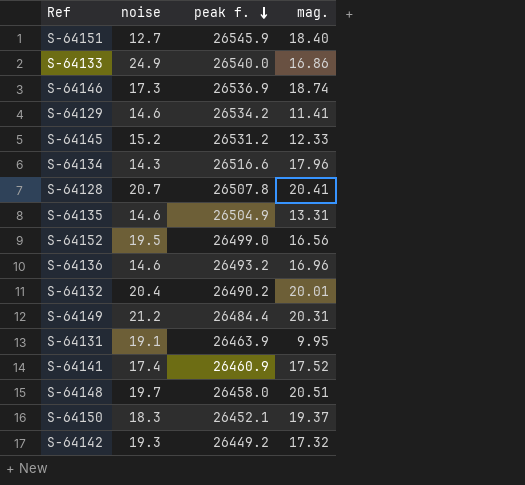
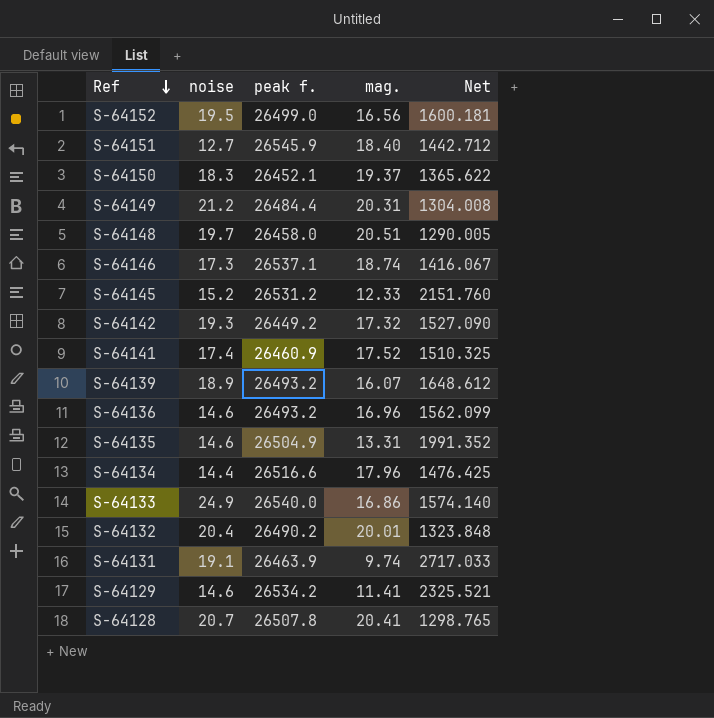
row order: peak f. descending -> Ref descending
column Net | formula: none -> [peak f.] / [mag.]
S-64146 | peak f.: 26536.9 -> 26537.1
row S-64139: none -> 18.9 | 26493.2 | 16.07 | 1648.612
S-64134 | noise: 14.3 -> 14.4
S-64131 | mag.: 9.95 -> 9.74

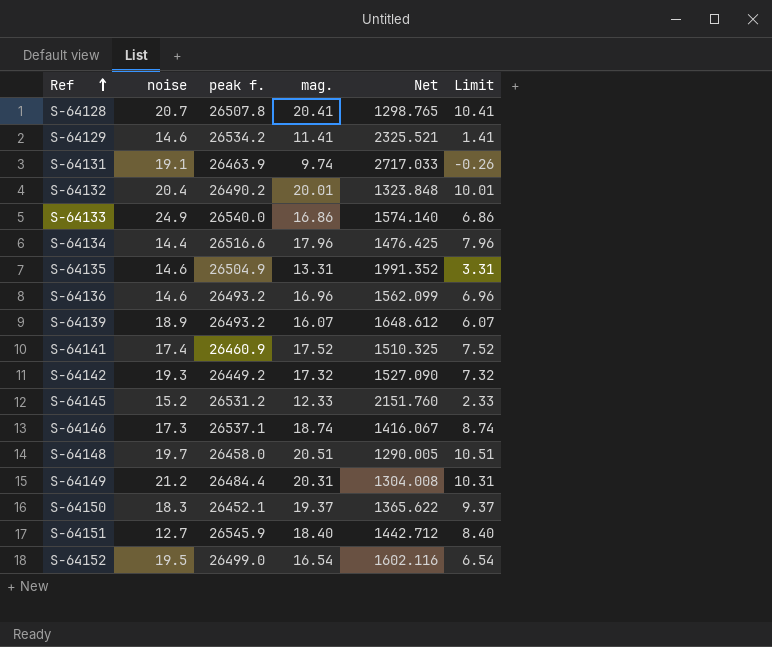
row order: Ref descending -> Ref ascending
column Limit | formula: none -> [mag.] - 10
S-64152 | mag.: 16.56 -> 16.54
S-64152 | Net: 1600.181 -> 1602.116

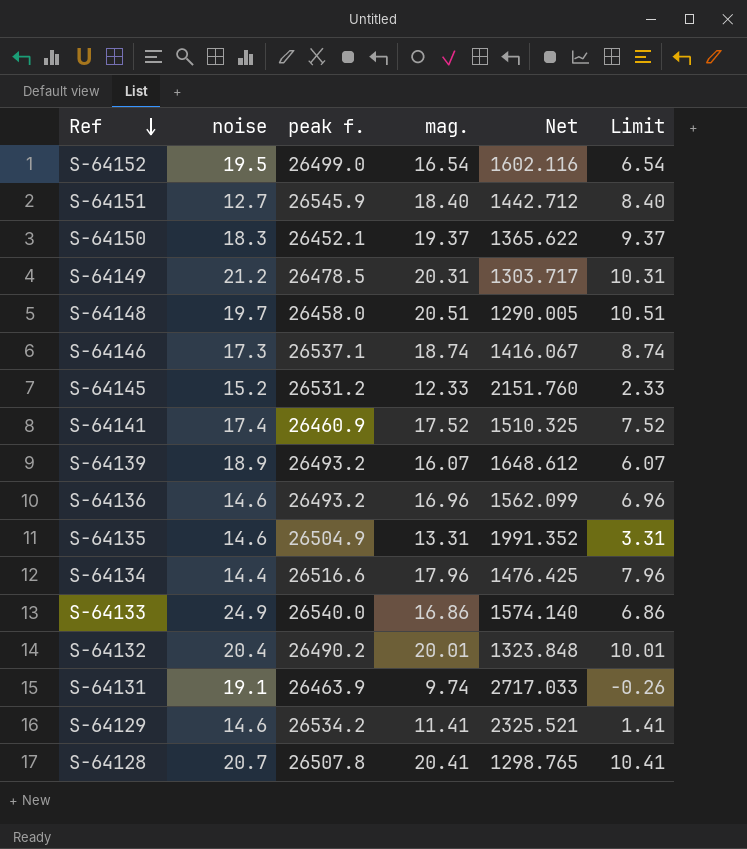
row order: Ref ascending -> Ref descending
row S-64142: 19.3 | 26449.2 | 17.32 | 1527.090 | 7.32 -> none
S-64149 | peak f.: 26484.4 -> 26478.5
S-64149 | Net: 1304.008 -> 1303.717

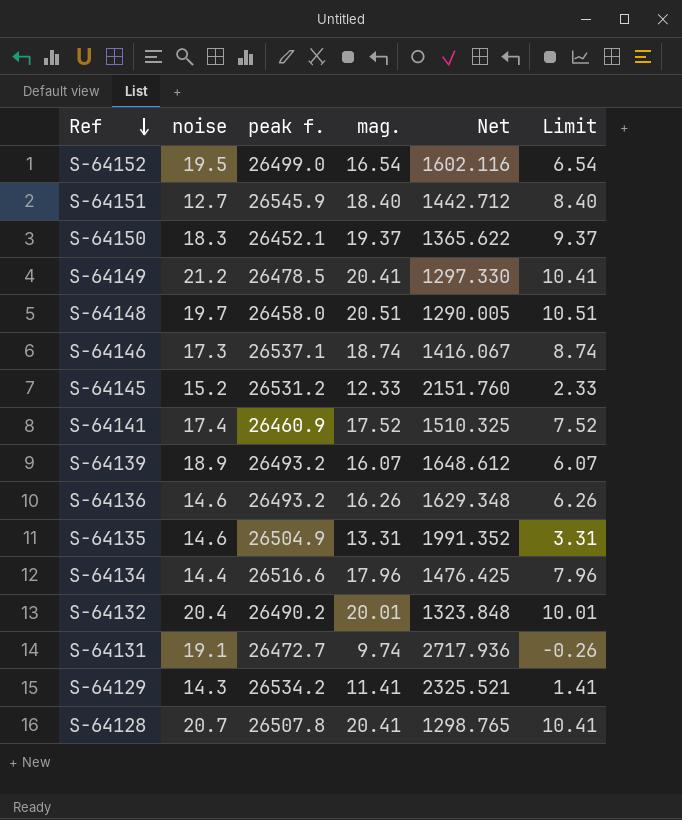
row S-64133: 24.9 | 26540.0 | 16.86 | 1574.140 | 6.86 -> none
S-64149 | mag.: 20.31 -> 20.41
S-64149 | Net: 1303.717 -> 1297.330
S-64149 | Limit: 10.31 -> 10.41
S-64136 | mag.: 16.96 -> 16.26
S-64136 | Net: 1562.099 -> 1629.348
S-64136 | Limit: 6.96 -> 6.26
S-64131 | peak f.: 26463.9 -> 26472.7
S-64131 | Net: 2717.033 -> 2717.936
S-64129 | noise: 14.6 -> 14.3

